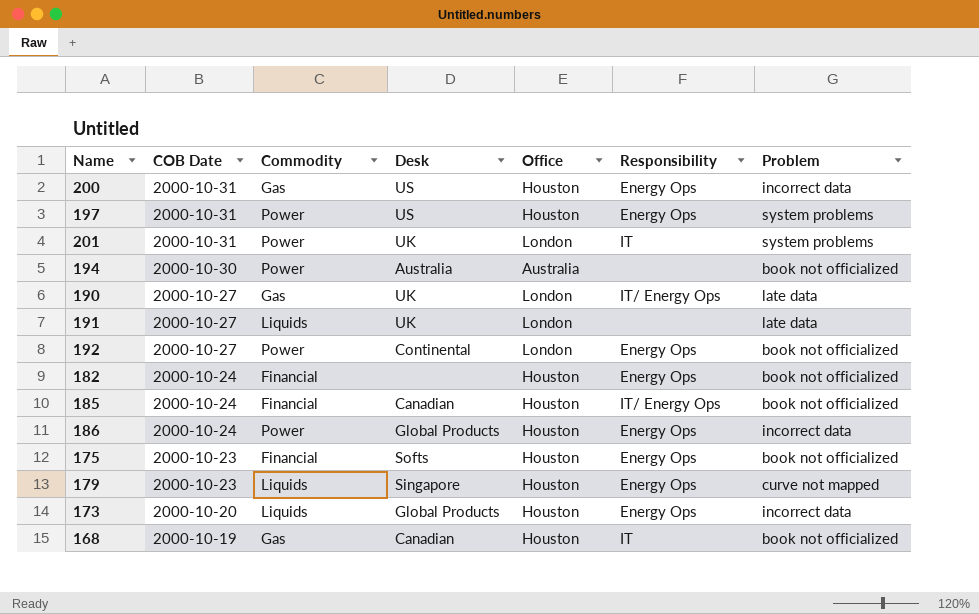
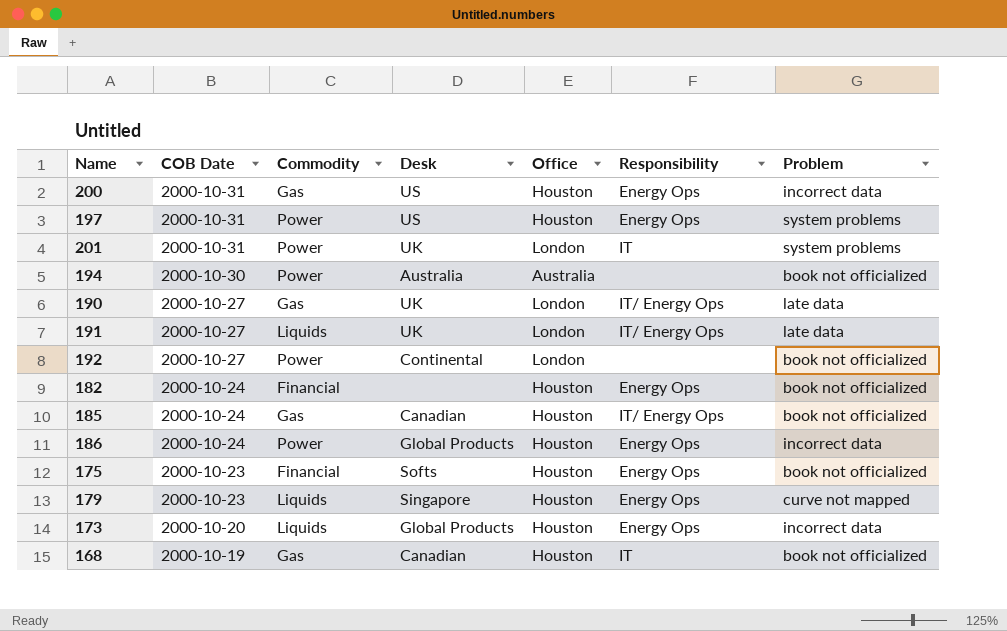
191 | Responsibility: none -> IT/ Energy Ops
192 | Responsibility: Energy Ops -> none
185 | Commodity: Financial -> Gas

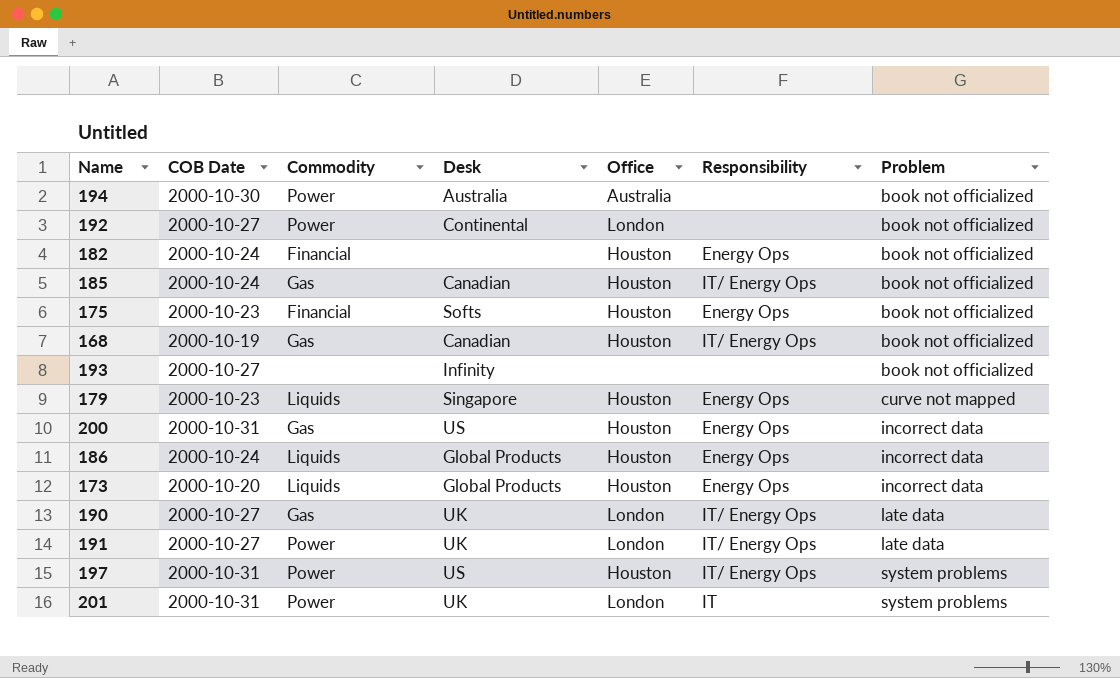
row order: COB Date descending -> Problem ascending
168 | Responsibility: IT -> IT/ Energy Ops
row 193: none -> 2000-10-27 | none | Infinity | none | none | book not officialized
186 | Commodity: Power -> Liquids
191 | Commodity: Liquids -> Power
197 | Responsibility: Energy Ops -> IT/ Energy Ops

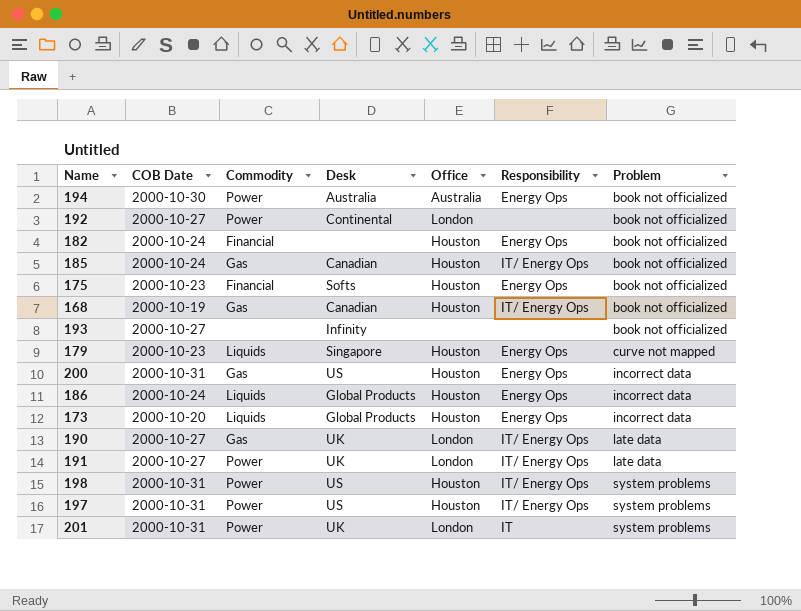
194 | Responsibility: none -> Energy Ops
row 198: none -> 2000-10-31 | Power | US | Houston | IT/ Energy Ops | system problems

